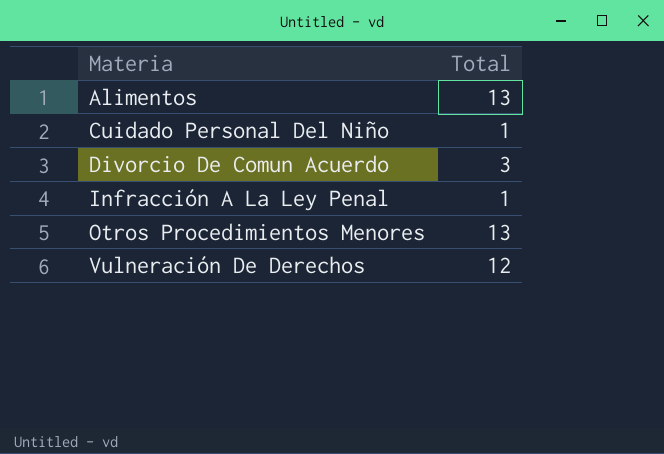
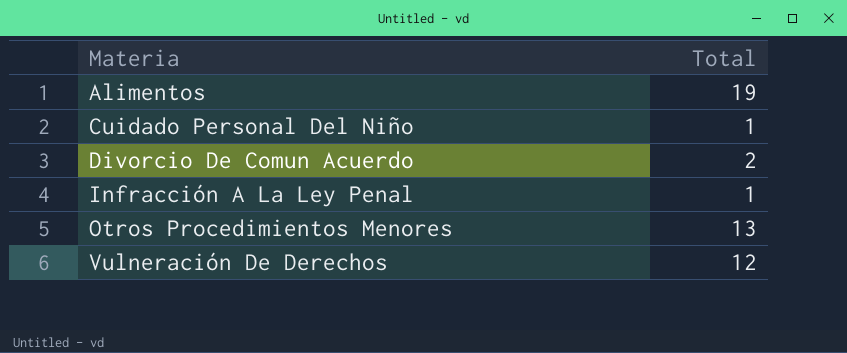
Alimentos | Total: 13 -> 19
Divorcio De Comun Acuerdo | Total: 3 -> 2

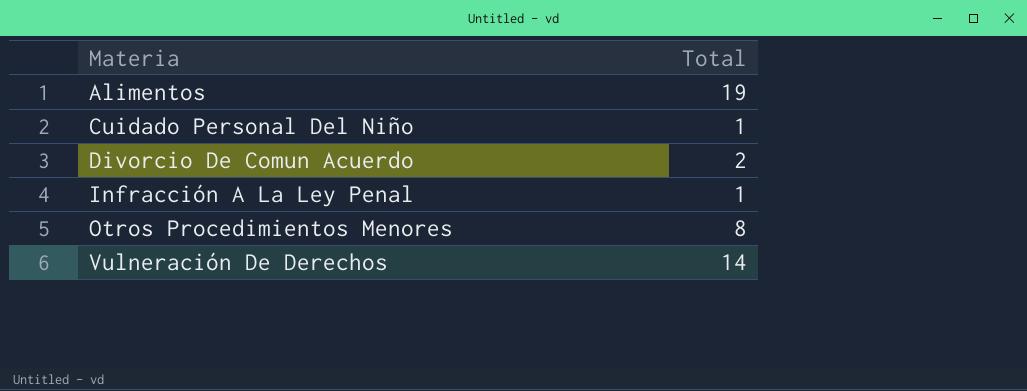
Otros Procedimientos Menores | Total: 13 -> 8
Vulneración De Derechos | Total: 12 -> 14

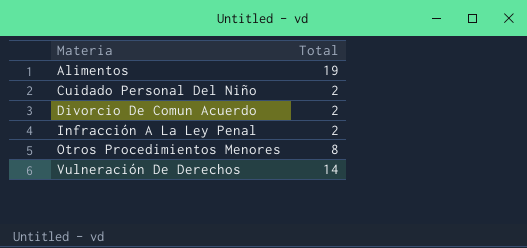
Cuidado Personal Del Niño | Total: 1 -> 2
Infracción A La Ley Penal | Total: 1 -> 2

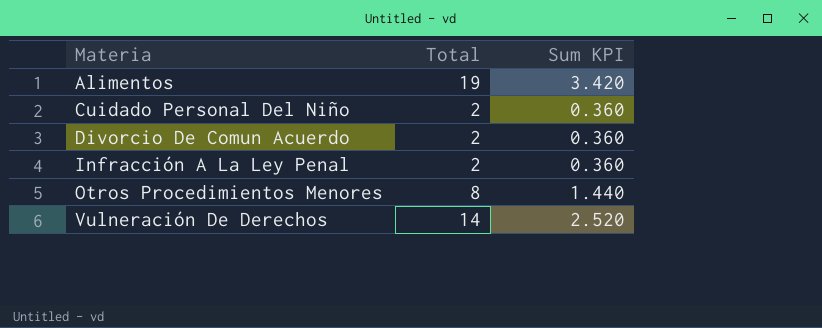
column Sum KPI | formula: none -> [Total] * 0.18

